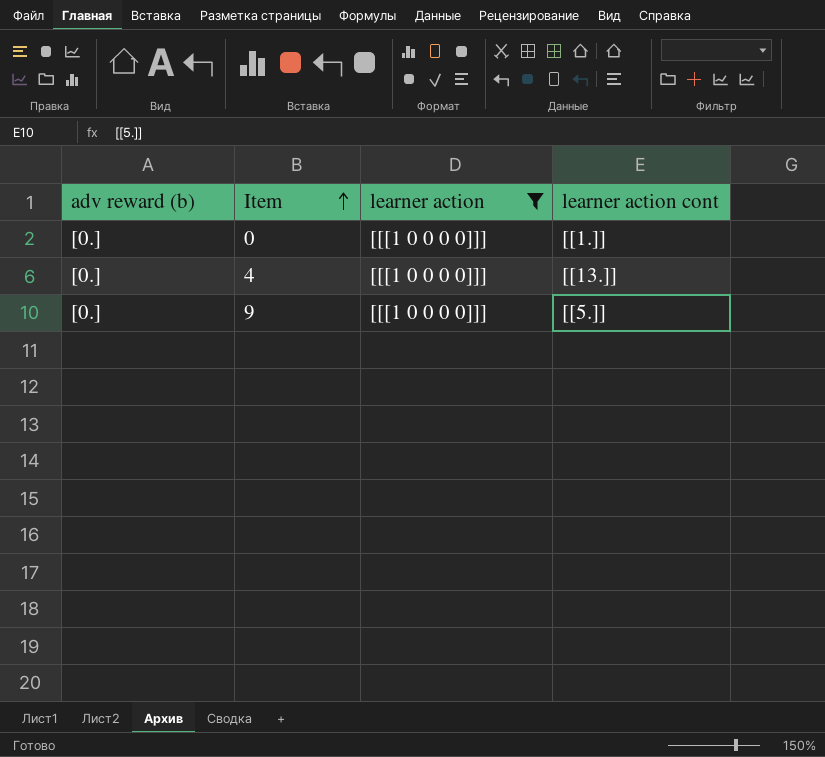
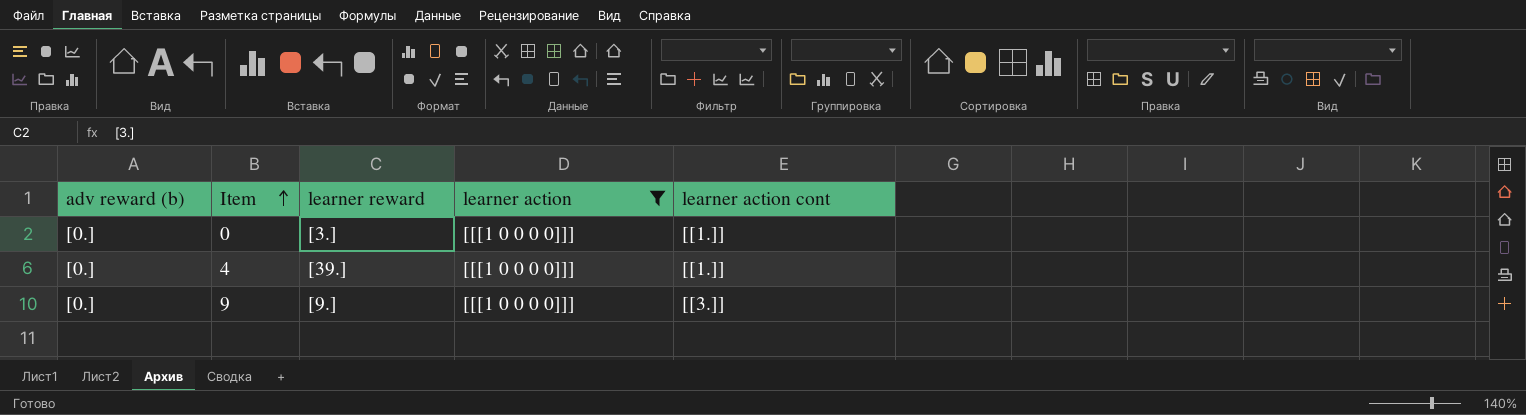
column learner reward | position: none -> 3
4 | learner action cont: [[13.]] -> [[1.]]
9 | learner action cont: [[5.]] -> [[3.]]

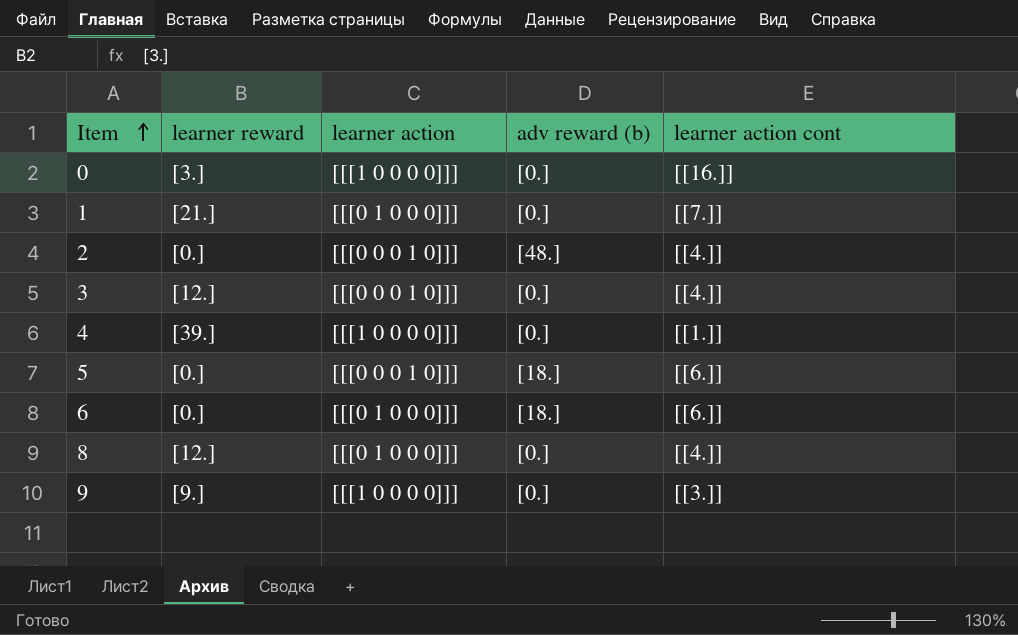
filter: learner action = [[[1 0 0 0 0]]] -> none
column adv reward (b) | position: 1 -> 4
0 | learner action cont: [[1.]] -> [[16.]]

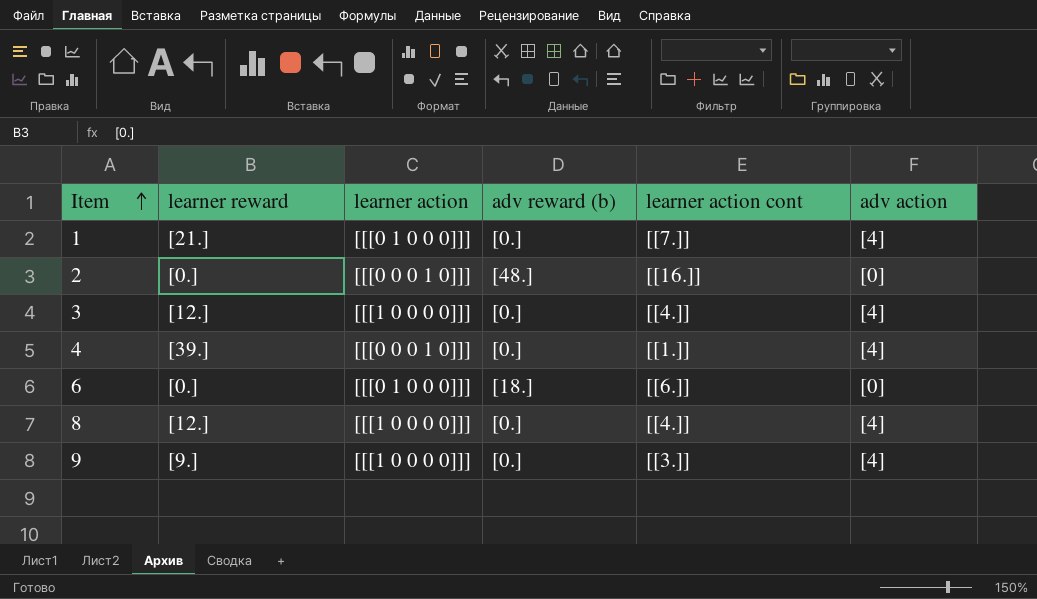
column adv action | position: none -> 6
row 0: [3.] | [[[1 0 0 0 0]]] | [0.] | [[16.]] -> none
row 5: [0.] | [[[0 0 0 1 0]]] | [18.] | [[6.]] -> none
2 | learner action cont: [[4.]] -> [[16.]]
3 | learner action: [[[0 0 0 1 0]]] -> [[[1 0 0 0 0]]]
4 | learner action: [[[1 0 0 0 0]]] -> [[[0 0 0 1 0]]]
8 | learner action: [[[0 1 0 0 0]]] -> [[[1 0 0 0 0]]]

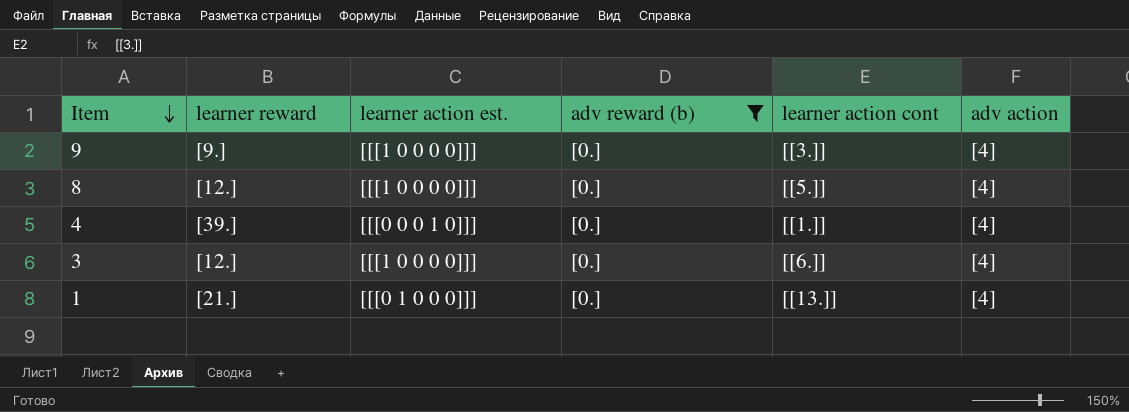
filter: none -> adv reward (b) = [0.]
row order: Item ascending -> Item descending
column name: learner action -> learner action est.
8 | learner action cont: [[4.]] -> [[5.]]
3 | learner action cont: [[4.]] -> [[6.]]
1 | learner action cont: [[7.]] -> [[13.]]

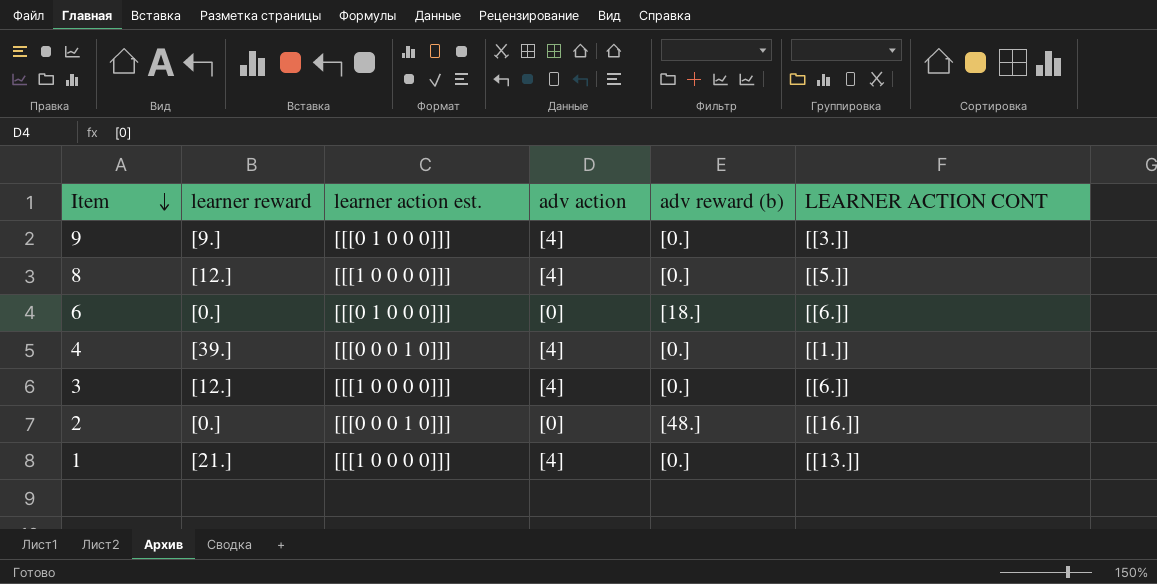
filter: adv reward (b) = [0.] -> none
column adv action | position: 6 -> 4
column name: learner action cont -> LEARNER ACTION CONT
9 | learner action est.: [[[1 0 0 0 0]]] -> [[[0 1 0 0 0]]]
1 | learner action est.: [[[0 1 0 0 0]]] -> [[[1 0 0 0 0]]]

